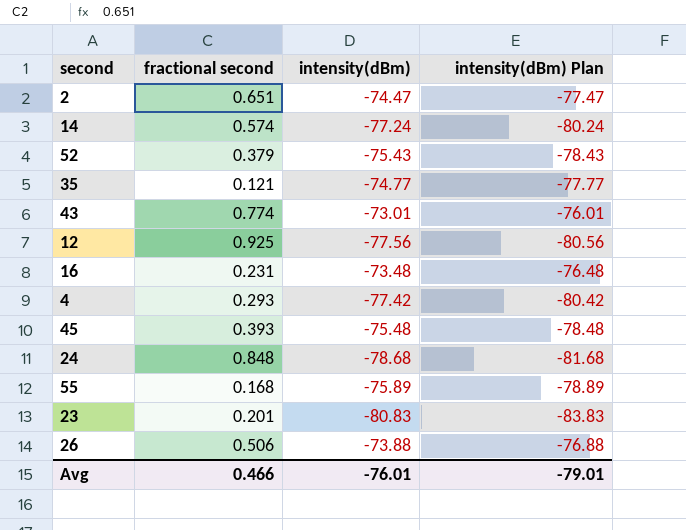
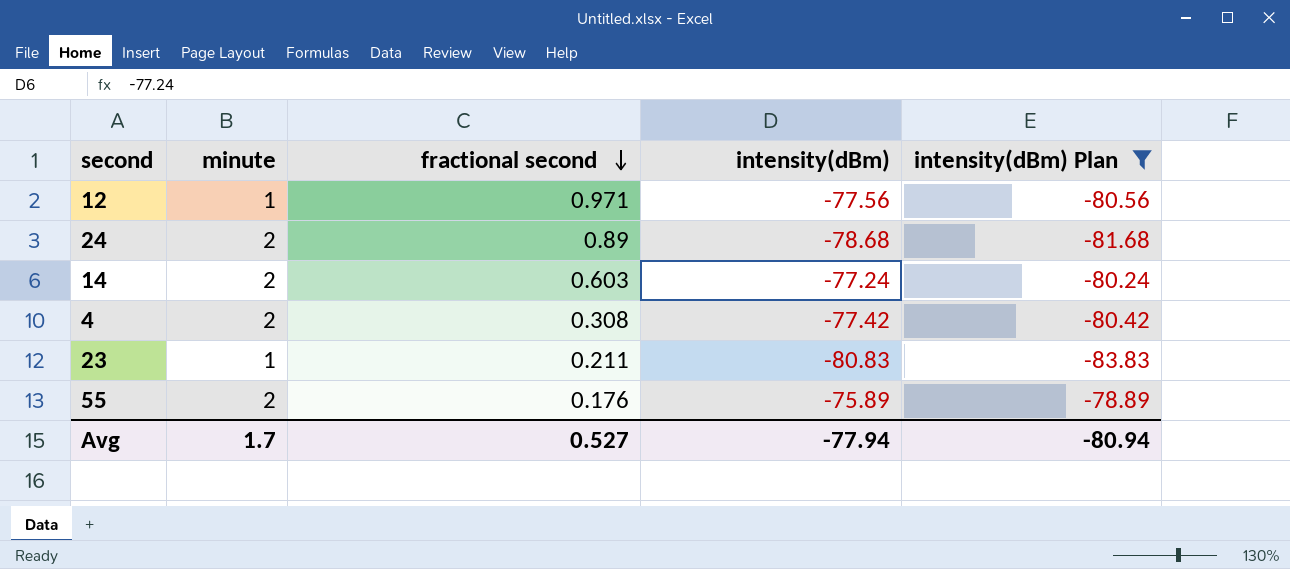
filter: none -> intensity(dBm) Plan <= -78.89
row order: none -> fractional second descending
column minute | position: none -> 2
12 | fractional second: 0.925 -> 0.971
24 | fractional second: 0.848 -> 0.89
14 | fractional second: 0.574 -> 0.603
4 | fractional second: 0.293 -> 0.308
23 | fractional second: 0.201 -> 0.211
55 | fractional second: 0.168 -> 0.176
Avg | fractional second: 0.466 -> 0.527
Avg | intensity(dBm): -76.01 -> -77.94
Avg | intensity(dBm) Plan: -79.01 -> -80.94

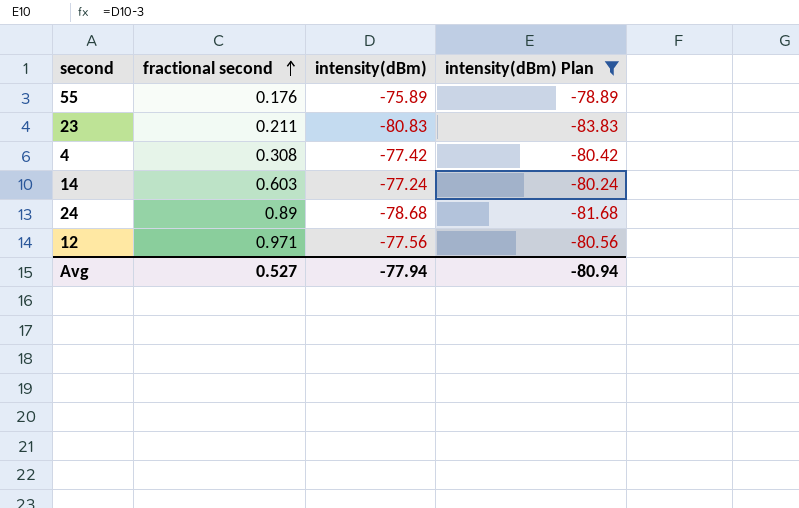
row order: fractional second descending -> fractional second ascending
column minute | position: 2 -> none

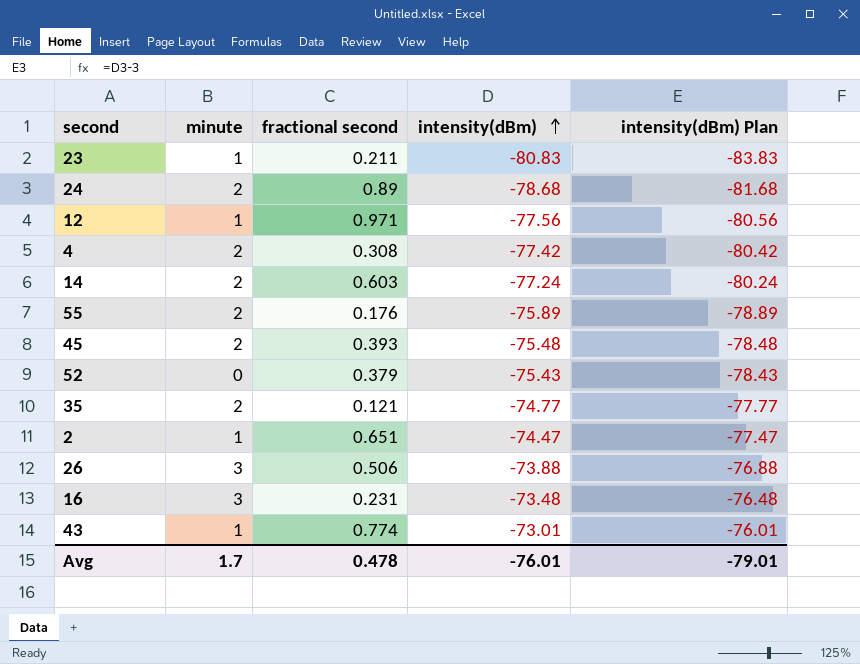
filter: intensity(dBm) Plan <= -78.89 -> none
row order: fractional second ascending -> intensity(dBm) ascending
column minute | position: none -> 2
Avg | fractional second: 0.527 -> 0.478
Avg | intensity(dBm): -77.94 -> -76.01
Avg | intensity(dBm) Plan: -80.94 -> -79.01

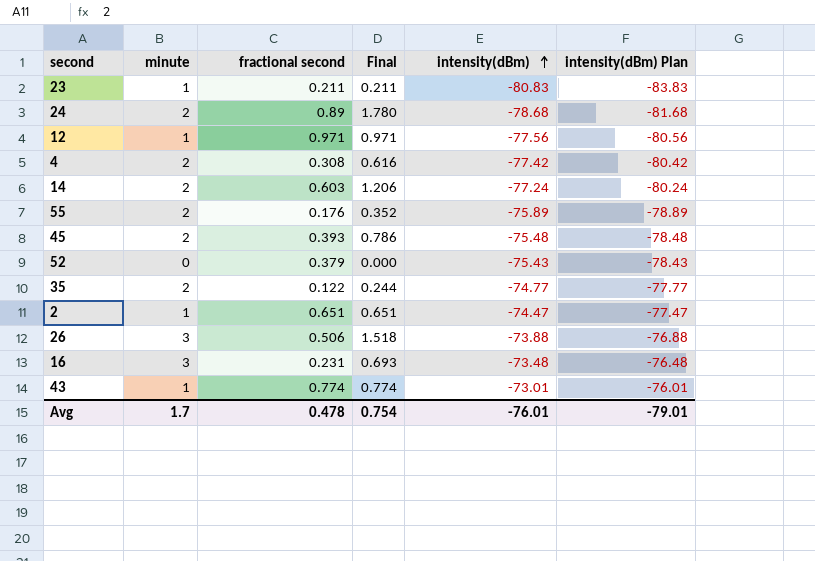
column Final | formula: none -> [minute] * [fractional second]
35 | fractional second: 0.121 -> 0.122

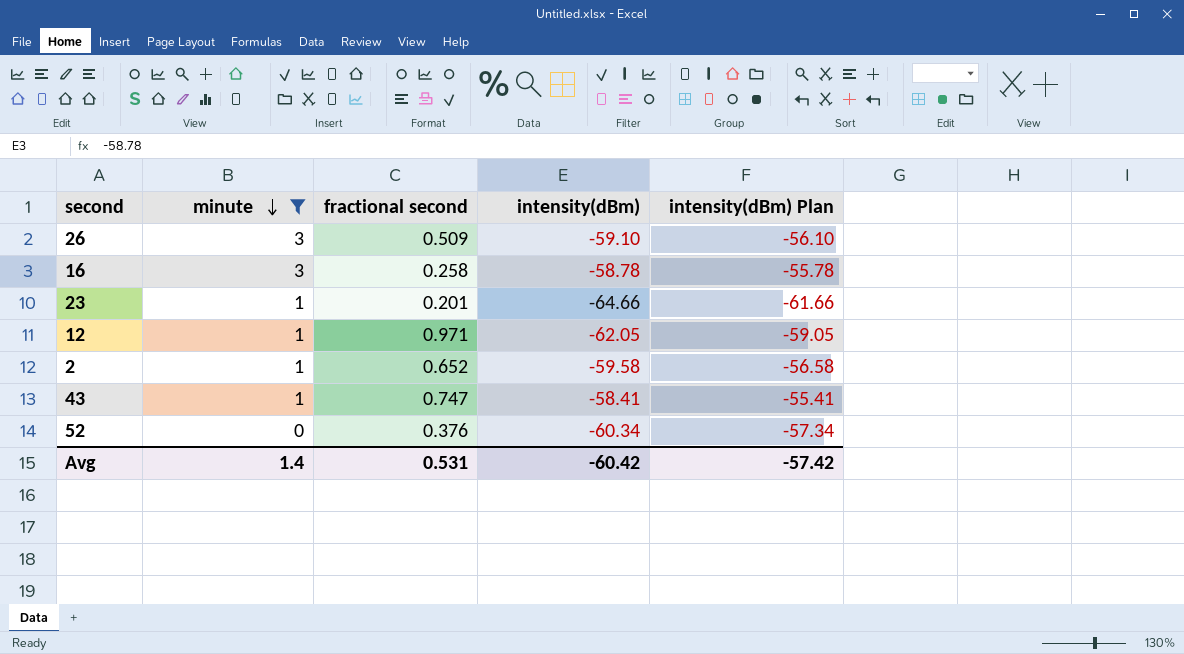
filter: none -> minute != 2
row order: intensity(dBm) ascending -> minute descending
column Final | formula: [minute] * [fractional second] -> none
column intensity(dBm) Plan | formula: [intensity(dBm)] - 3 -> [intensity(dBm)] + 3
26 | fractional second: 0.506 -> 0.509
26 | intensity(dBm): -73.88 -> -59.10
16 | fractional second: 0.231 -> 0.258
16 | intensity(dBm): -73.48 -> -58.78
23 | fractional second: 0.211 -> 0.201
23 | intensity(dBm): -80.83 -> -64.66
12 | intensity(dBm): -77.56 -> -62.05
2 | fractional second: 0.651 -> 0.652
2 | intensity(dBm): -74.47 -> -59.58
43 | fractional second: 0.774 -> 0.747
43 | intensity(dBm): -73.01 -> -58.41
52 | fractional second: 0.379 -> 0.376
52 | intensity(dBm): -75.43 -> -60.34
Avg | minute: 1.7 -> 1.4
Avg | fractional second: 0.478 -> 0.531
Avg | intensity(dBm): -76.01 -> -60.42
Avg | intensity(dBm) Plan: -79.01 -> -57.42

